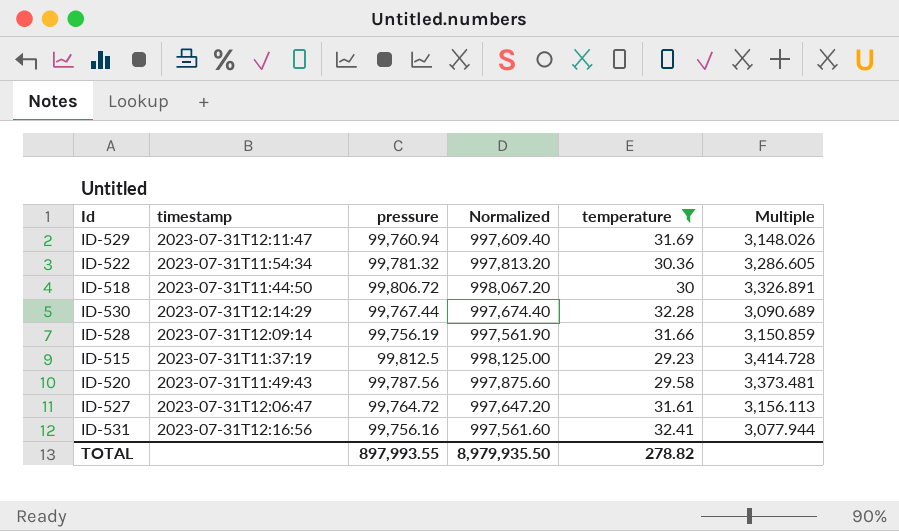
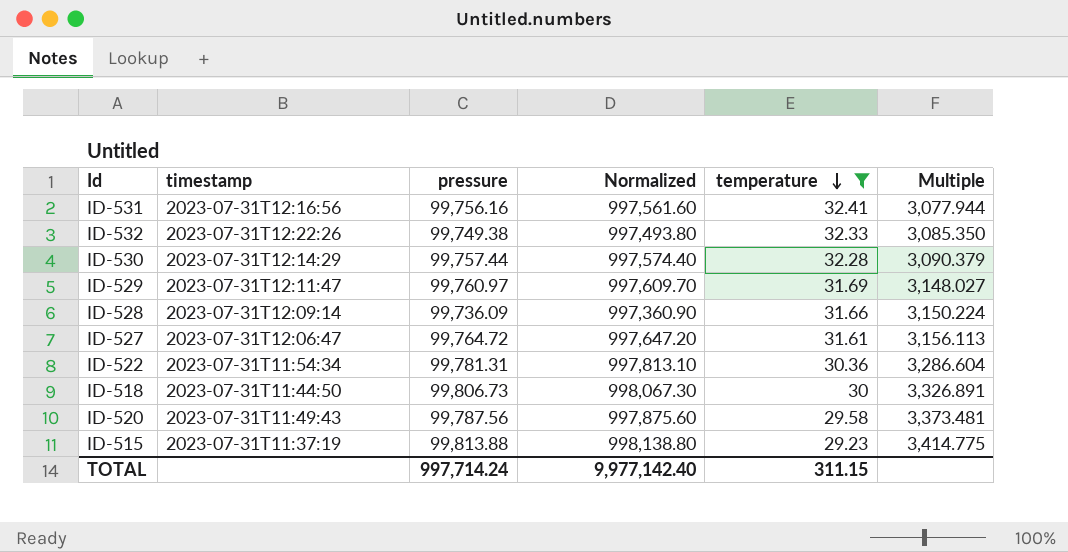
row order: none -> temperature descending
row ID-532: none -> 2023-07-31T12:22:26 | 99,749.38 | 997,493.80 | 32.33 | 3,085.350
ID-530 | pressure: 99,767.44 -> 99,757.44
ID-530 | Normalized: 997,674.40 -> 997,574.40
ID-530 | Multiple: 3,090.689 -> 3,090.379
ID-529 | pressure: 99,760.94 -> 99,760.97
ID-529 | Normalized: 997,609.40 -> 997,609.70
ID-529 | Multiple: 3,148.026 -> 3,148.027
ID-528 | pressure: 99,756.19 -> 99,736.09
ID-528 | Normalized: 997,561.90 -> 997,360.90
ID-528 | Multiple: 3,150.859 -> 3,150.224
ID-522 | pressure: 99,781.32 -> 99,781.31
ID-522 | Normalized: 997,813.20 -> 997,813.10
ID-522 | Multiple: 3,286.605 -> 3,286.604
ID-518 | pressure: 99,806.72 -> 99,806.73
ID-518 | Normalized: 998,067.20 -> 998,067.30
ID-515 | pressure: 99,812.5 -> 99,813.88
ID-515 | Normalized: 998,125.00 -> 998,138.80
ID-515 | Multiple: 3,414.728 -> 3,414.775
TOTAL | pressure: 897,993.55 -> 997,714.24
TOTAL | Normalized: 8,979,935.50 -> 9,977,142.40
TOTAL | temperature: 278.82 -> 311.15

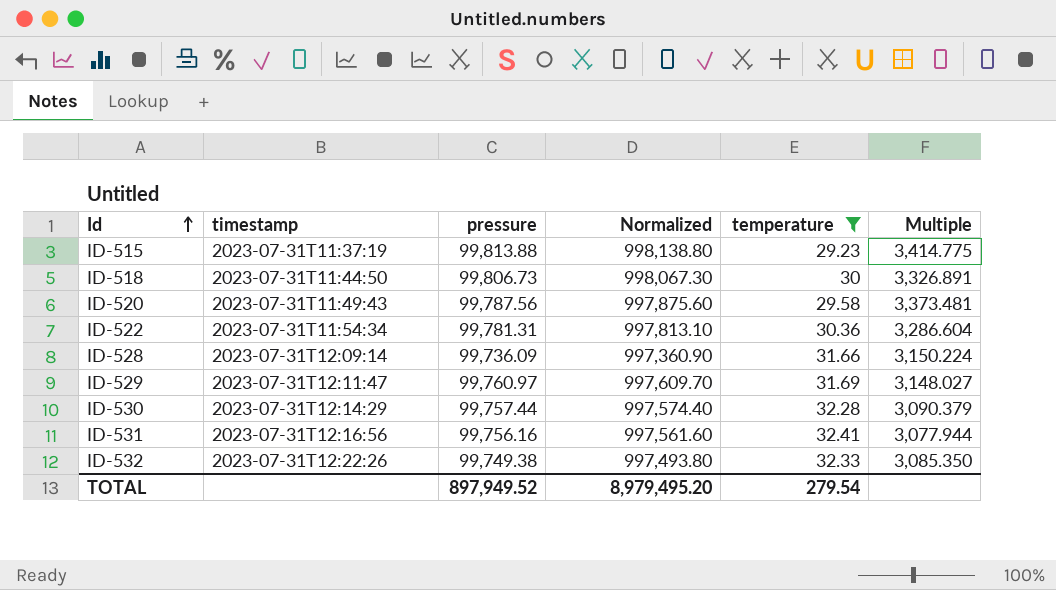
row order: temperature descending -> Id ascending
row ID-527: 2023-07-31T12:06:47 | 99,764.72 | 997,647.20 | 31.61 | 3,156.113 -> none
TOTAL | pressure: 997,714.24 -> 897,949.52
TOTAL | Normalized: 9,977,142.40 -> 8,979,495.20
TOTAL | temperature: 311.15 -> 279.54

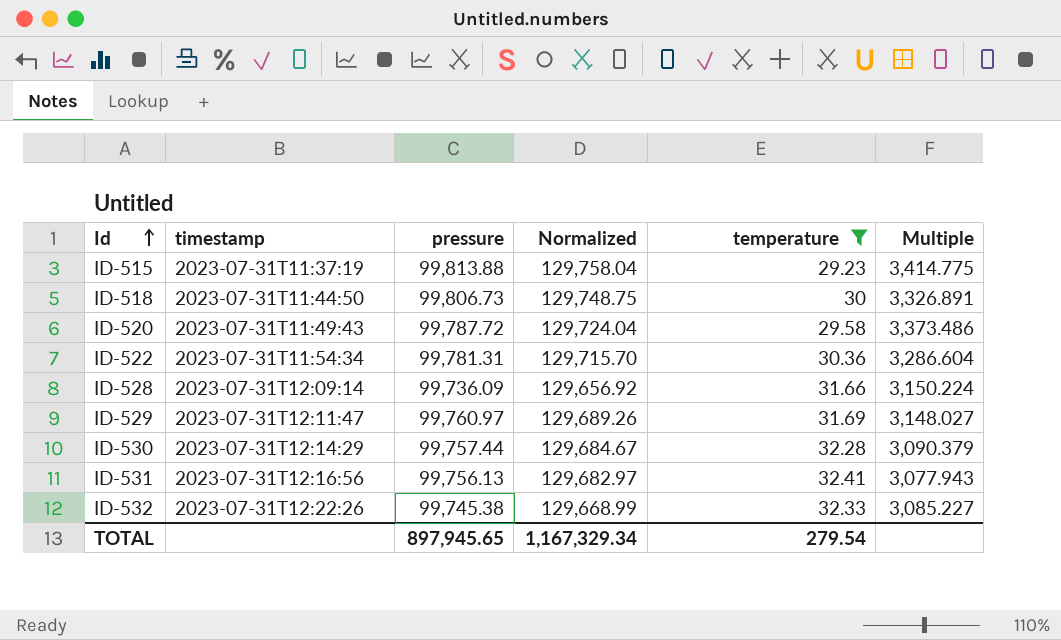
column Normalized | formula: [pressure] * 10 -> [pressure] * 1.3
ID-520 | pressure: 99,787.56 -> 99,787.72
ID-520 | Multiple: 3,373.481 -> 3,373.486
ID-531 | pressure: 99,756.16 -> 99,756.13
ID-531 | Multiple: 3,077.944 -> 3,077.943
ID-532 | pressure: 99,749.38 -> 99,745.38
ID-532 | Multiple: 3,085.350 -> 3,085.227
TOTAL | pressure: 897,949.52 -> 897,945.65
TOTAL | Normalized: 8,979,495.20 -> 1,167,329.34

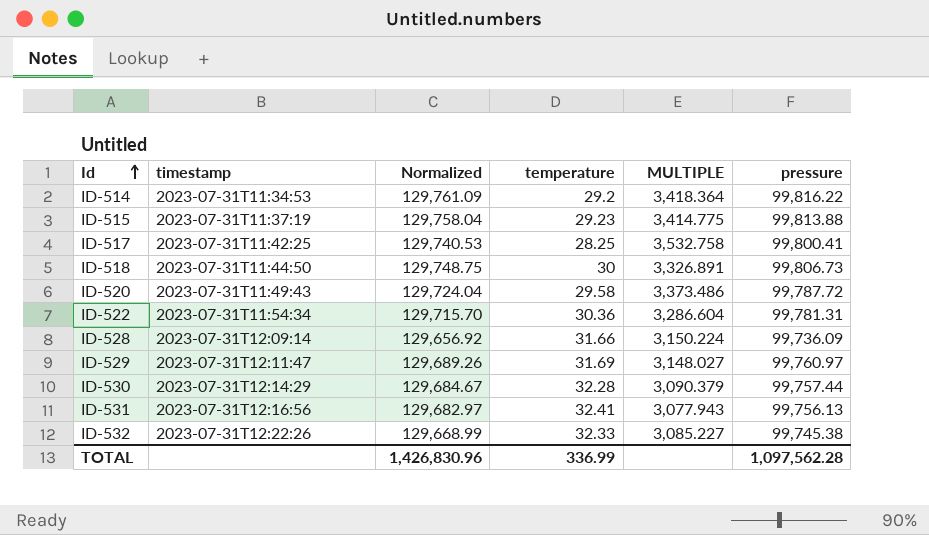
filter: temperature >= 29.23 -> none
column name: Multiple -> MULTIPLE
column pressure | position: 3 -> 6
TOTAL | Normalized: 1,167,329.34 -> 1,426,830.96
TOTAL | temperature: 279.54 -> 336.99
TOTAL | pressure: 897,945.65 -> 1,097,562.28

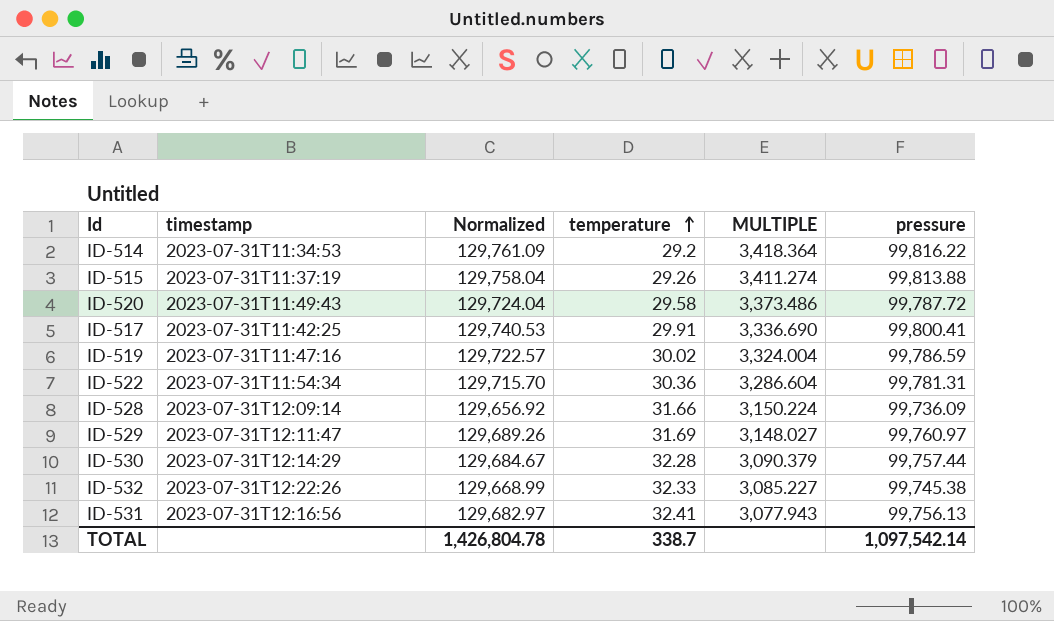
row order: Id ascending -> temperature ascending
row ID-518: 2023-07-31T11:44:50 | 129,748.75 | 30 | 3,326.891 | 99,806.73 -> none
ID-515 | temperature: 29.23 -> 29.26
ID-515 | MULTIPLE: 3,414.775 -> 3,411.274
ID-517 | temperature: 28.25 -> 29.91
ID-517 | MULTIPLE: 3,532.758 -> 3,336.690
row ID-519: none -> 2023-07-31T11:47:16 | 129,722.57 | 30.02 | 3,324.004 | 99,786.59
TOTAL | Normalized: 1,426,830.96 -> 1,426,804.78
TOTAL | temperature: 336.99 -> 338.7
TOTAL | pressure: 1,097,562.28 -> 1,097,542.14

